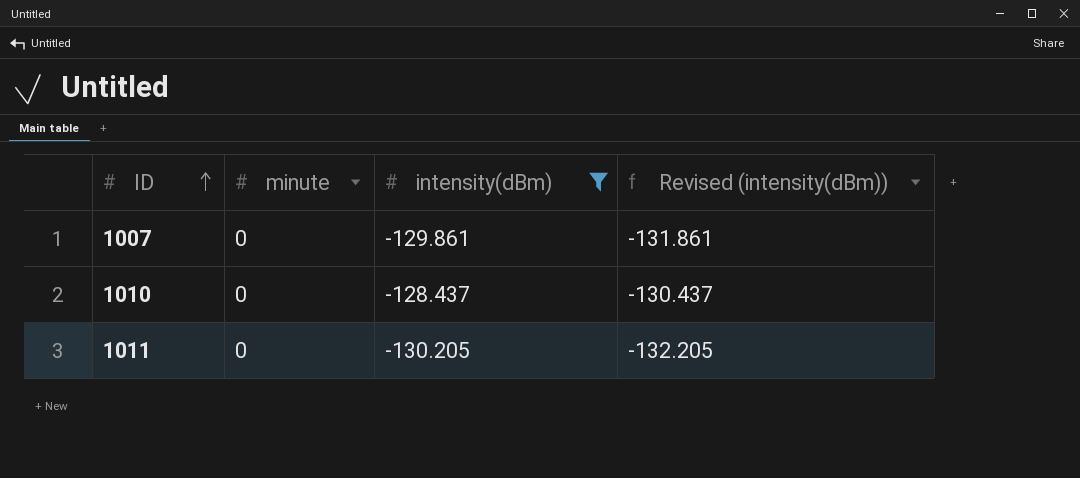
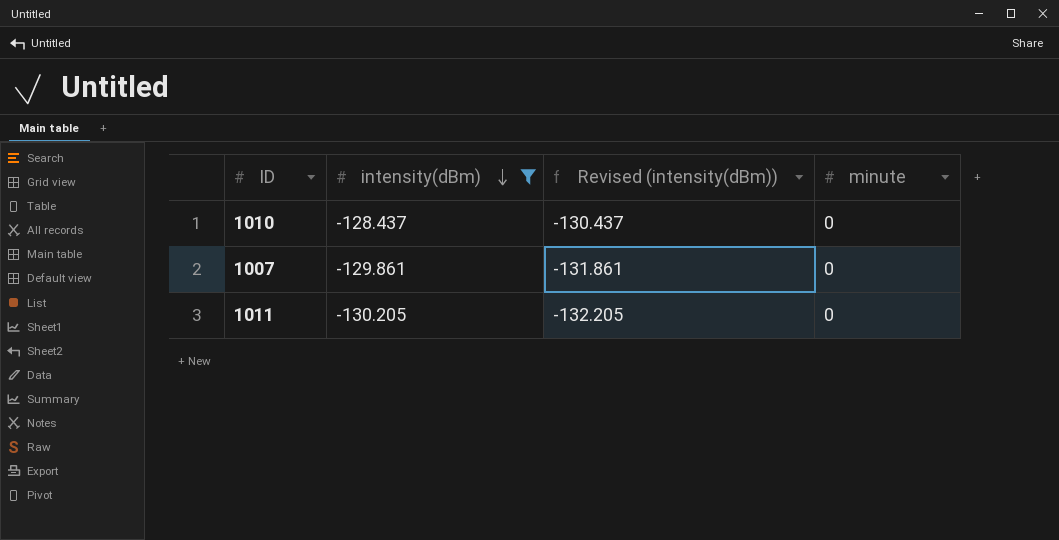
row order: ID ascending -> intensity(dBm) descending
column minute | position: 2 -> 4

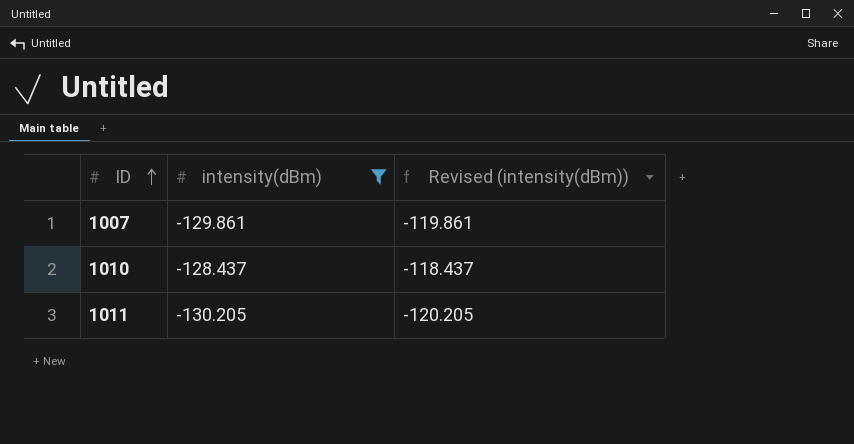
row order: intensity(dBm) descending -> ID ascending
column minute | position: 4 -> none
column Revised (intensity(dBm)) | formula: [intensity(dBm)] - 2 -> [intensity(dBm)] + 10

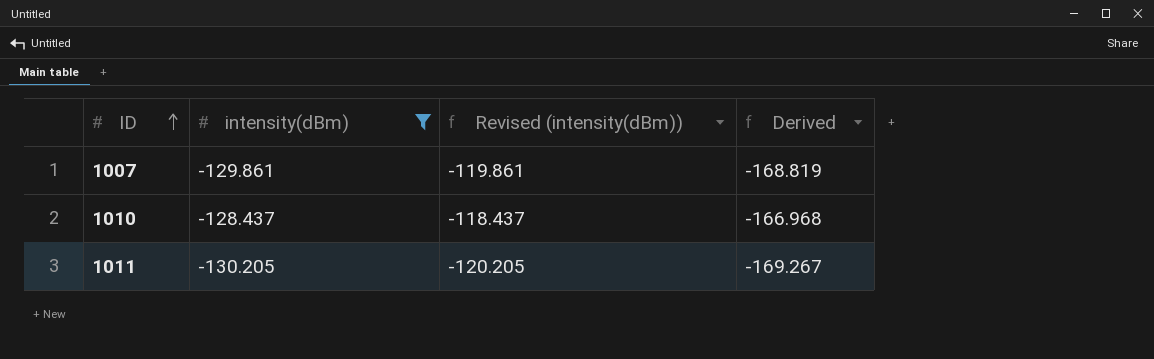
column Derived | formula: none -> [intensity(dBm)] * 1.3

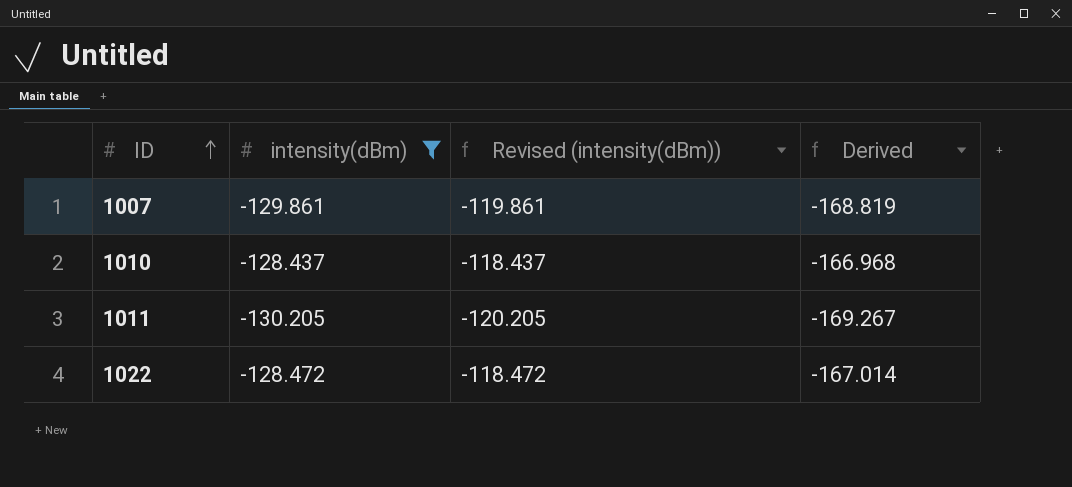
row 1022: none -> -128.472 | -118.472 | -167.014

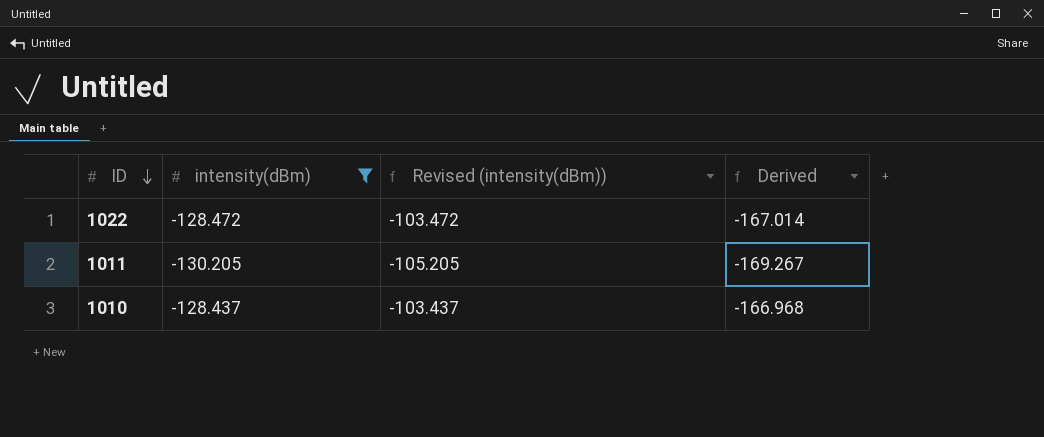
row order: ID ascending -> ID descending
column Revised (intensity(dBm)) | formula: [intensity(dBm)] + 10 -> [intensity(dBm)] + 25
row 1007: -129.861 | -119.861 | -168.819 -> none

